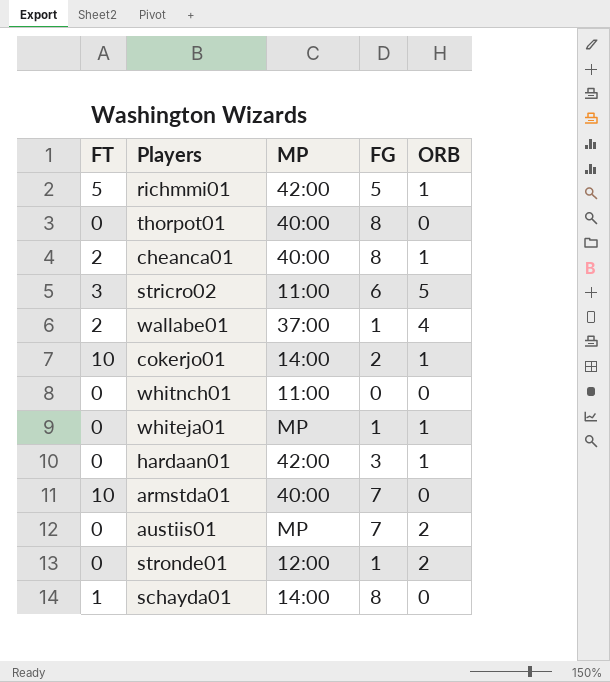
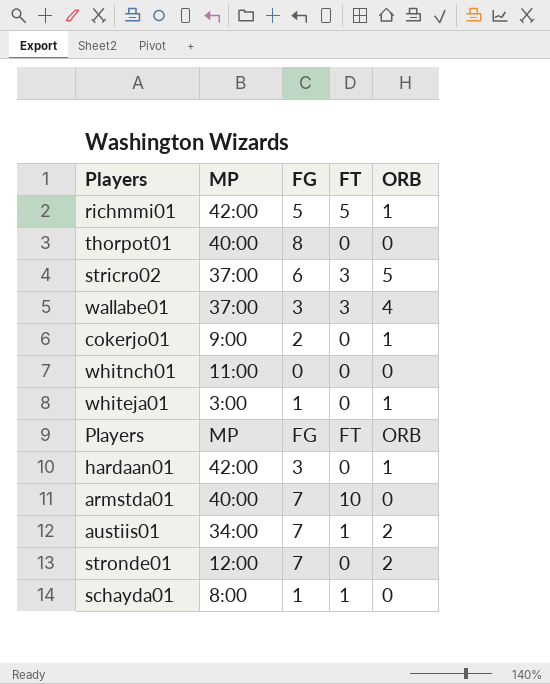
column FT | position: 1 -> 4
row cheanca01: 2 | 40:00 | 8 | 1 -> none
stricro02 | MP: 11:00 -> 37:00
wallabe01 | FG: 1 -> 3
wallabe01 | FT: 2 -> 3
cokerjo01 | MP: 14:00 -> 9:00
cokerjo01 | FT: 10 -> 0
whiteja01 | MP: MP -> 3:00
row Players: none -> MP | FG | FT | ORB
austiis01 | MP: MP -> 34:00
austiis01 | FT: 0 -> 1
stronde01 | FG: 1 -> 7
schayda01 | MP: 14:00 -> 8:00
schayda01 | FG: 8 -> 1

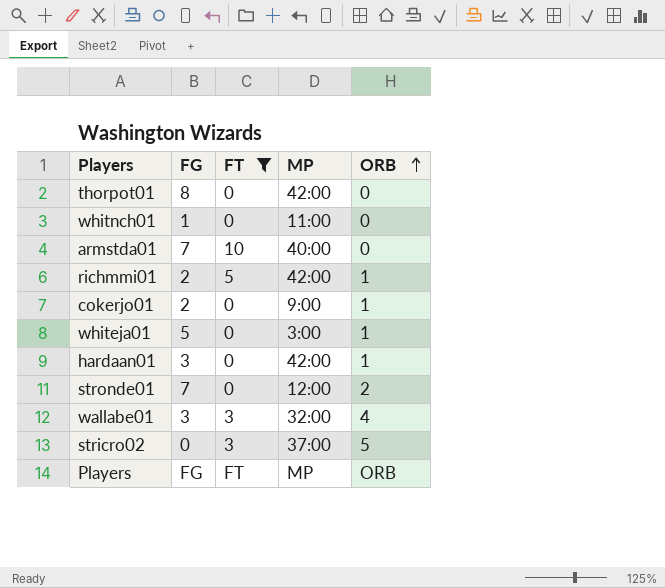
filter: none -> FT != 1
row order: none -> ORB ascending
column MP | position: 2 -> 4
thorpot01 | MP: 40:00 -> 42:00
whitnch01 | FG: 0 -> 1
richmmi01 | FG: 5 -> 2
whiteja01 | FG: 1 -> 5
wallabe01 | MP: 37:00 -> 32:00
stricro02 | FG: 6 -> 0

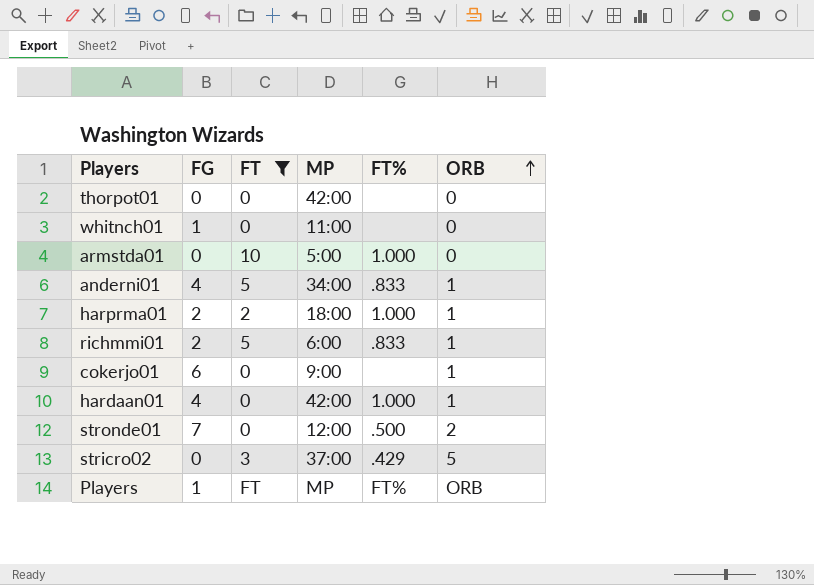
column FT% | position: none -> 5
row whiteja01: 5 | 0 | 3:00 | 1 -> none
row wallabe01: 3 | 3 | 32:00 | 4 -> none
thorpot01 | FG: 8 -> 0
armstda01 | FG: 7 -> 0
armstda01 | MP: 40:00 -> 5:00
row anderni01: none -> 4 | 5 | 34:00 | .833 | 1
row harprma01: none -> 2 | 2 | 18:00 | 1.000 | 1
richmmi01 | MP: 42:00 -> 6:00
cokerjo01 | FG: 2 -> 6
hardaan01 | FG: 3 -> 4
Players | FG: FG -> 1

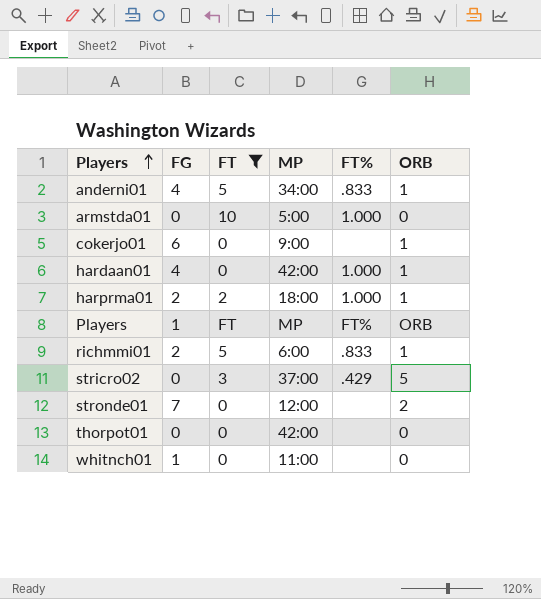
row order: ORB ascending -> Players ascending
stronde01 | FT%: .500 -> none

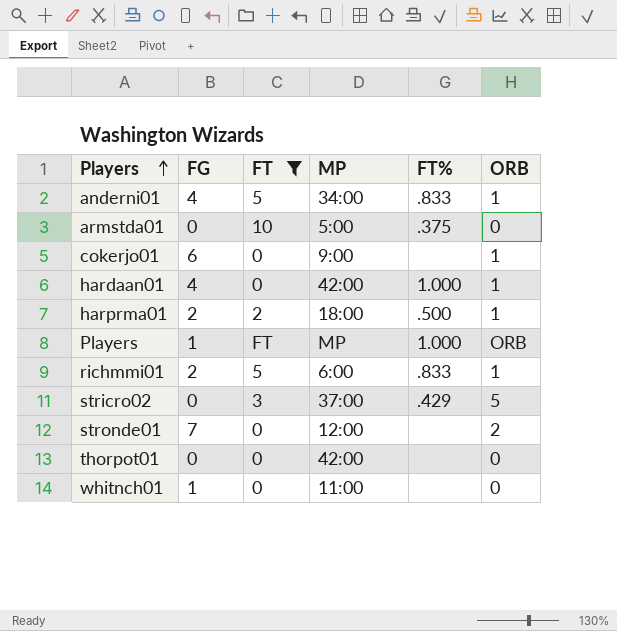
armstda01 | FT%: 1.000 -> .375
harprma01 | FT%: 1.000 -> .500
Players | FT%: FT% -> 1.000

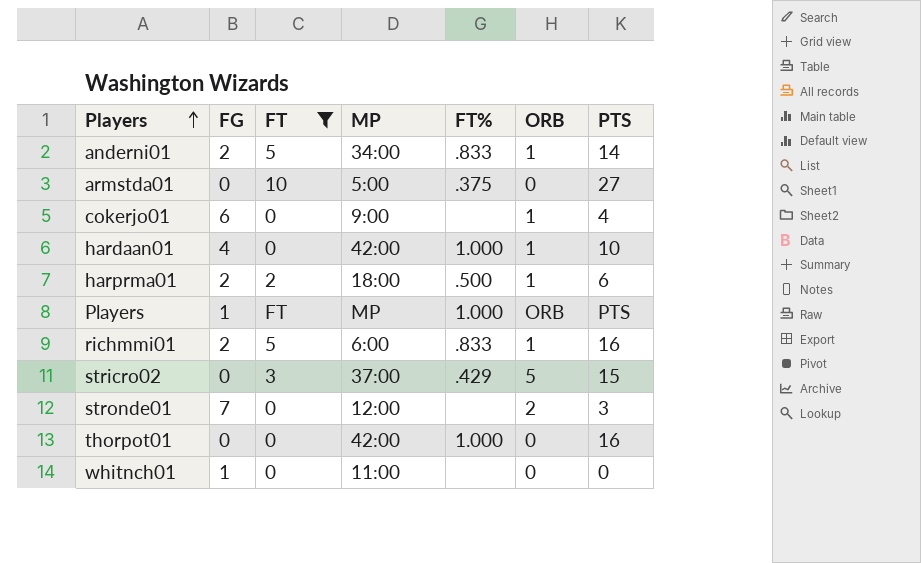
column PTS | position: none -> 7
anderni01 | FG: 4 -> 2
thorpot01 | FT%: none -> 1.000

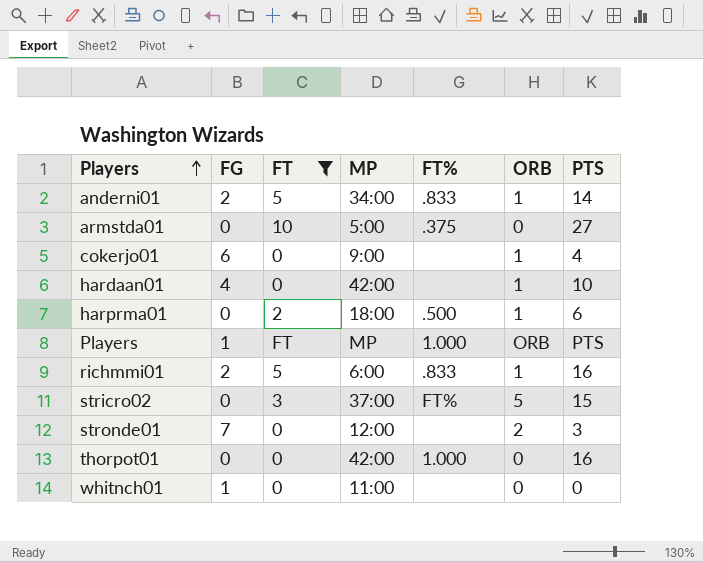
hardaan01 | FT%: 1.000 -> none
harprma01 | FG: 2 -> 0
stricro02 | FT%: .429 -> FT%

